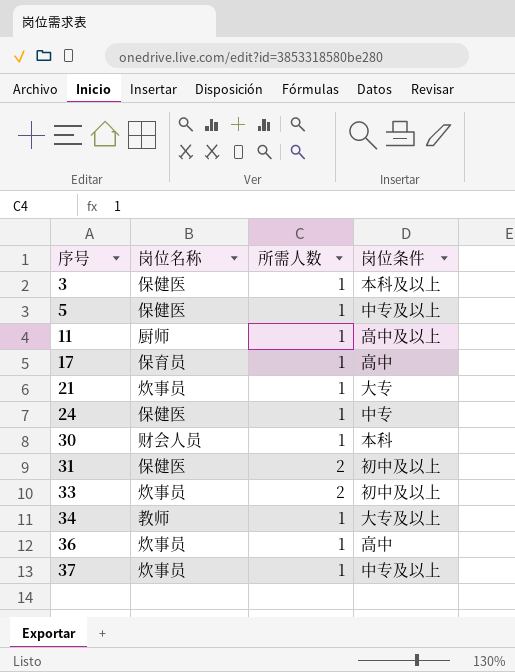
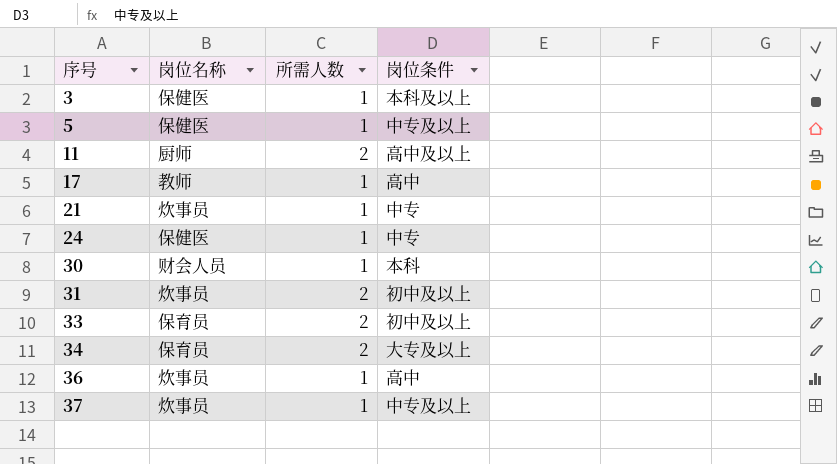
11 | 所需人数: 1 -> 2
17 | 岗位名称: 保育员 -> 教师
21 | 岗位条件: 大专 -> 中专
31 | 岗位名称: 保健医 -> 炊事员
33 | 岗位名称: 炊事员 -> 保育员
34 | 岗位名称: 教师 -> 保育员
34 | 所需人数: 1 -> 2

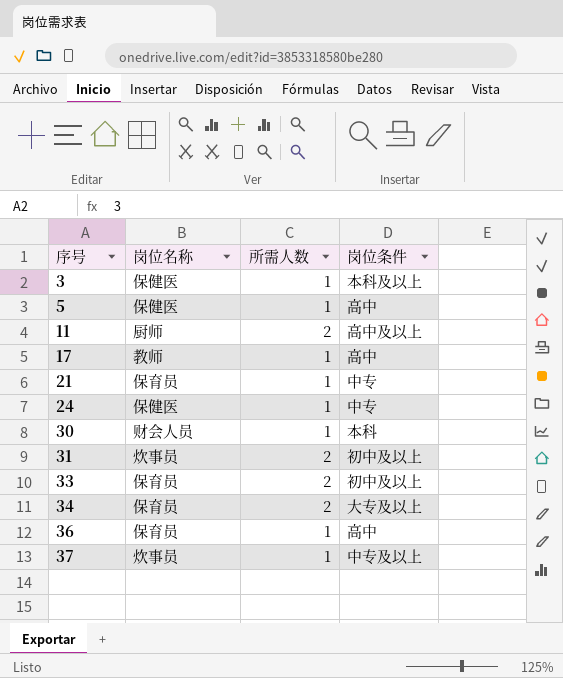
5 | 岗位条件: 中专及以上 -> 高中
21 | 岗位名称: 炊事员 -> 保育员
36 | 岗位名称: 炊事员 -> 保育员

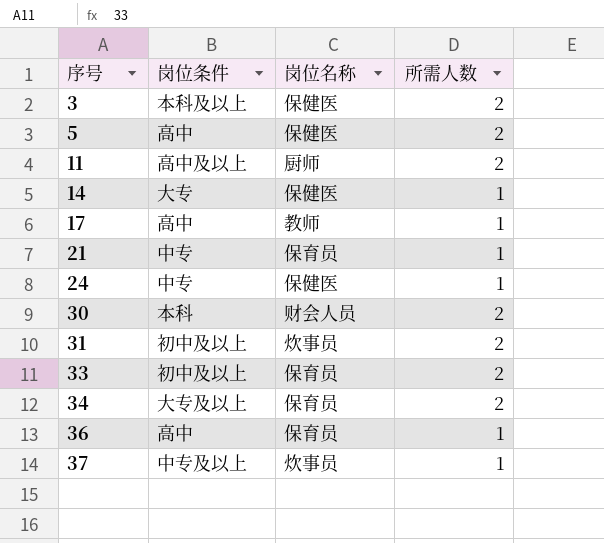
column 岗位条件 | position: 4 -> 2
3 | 所需人数: 1 -> 2
5 | 所需人数: 1 -> 2
row 14: none -> 大专 | 保健医 | 1
30 | 所需人数: 1 -> 2

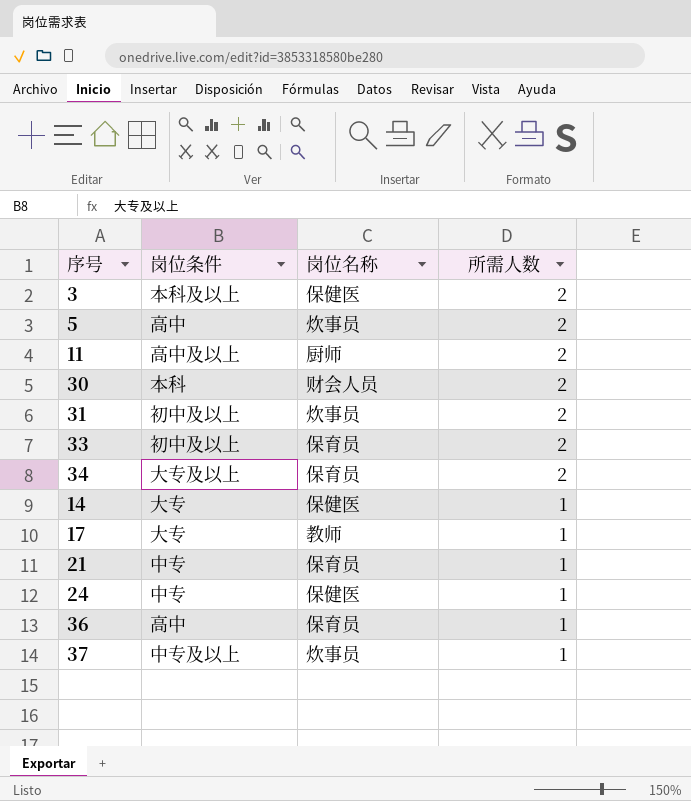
row order: 序号 ascending -> 所需人数 descending
5 | 岗位名称: 保健医 -> 炊事员
17 | 岗位条件: 高中 -> 大专

